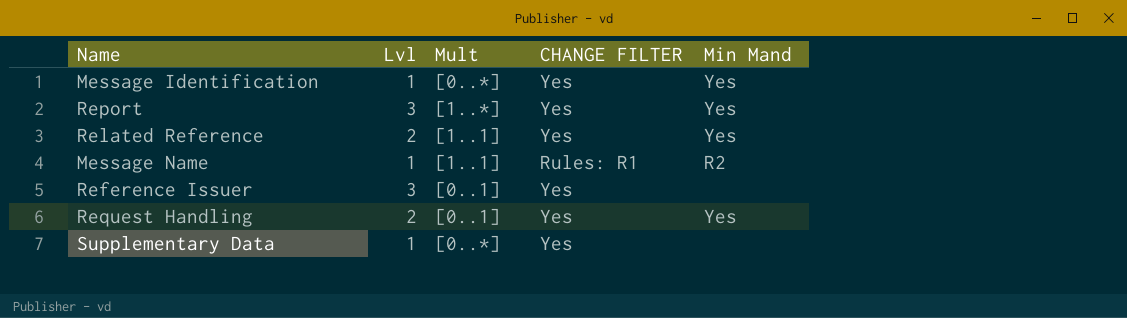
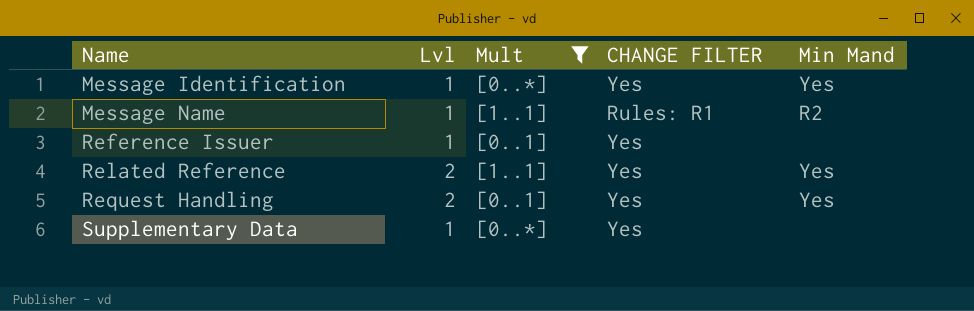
filter: none -> Mult != [1..*]
row order: none -> Name ascending
Reference Issuer | Lvl: 3 -> 1

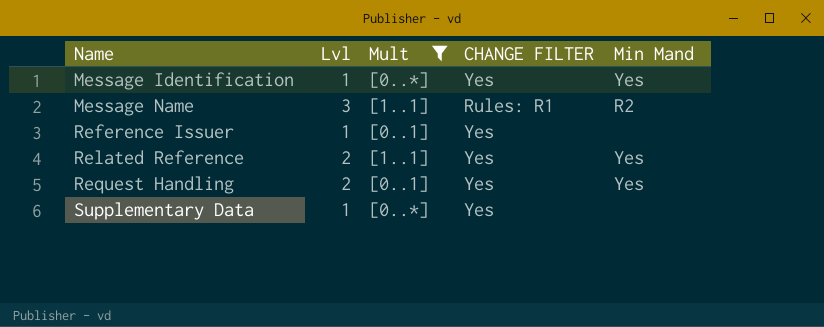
Message Name | Lvl: 1 -> 3

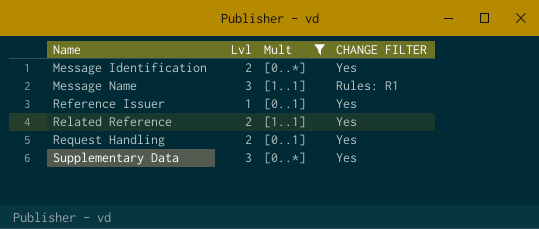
column Min Mand | position: 5 -> none
Message Identification | Lvl: 1 -> 2
Supplementary Data | Lvl: 1 -> 3

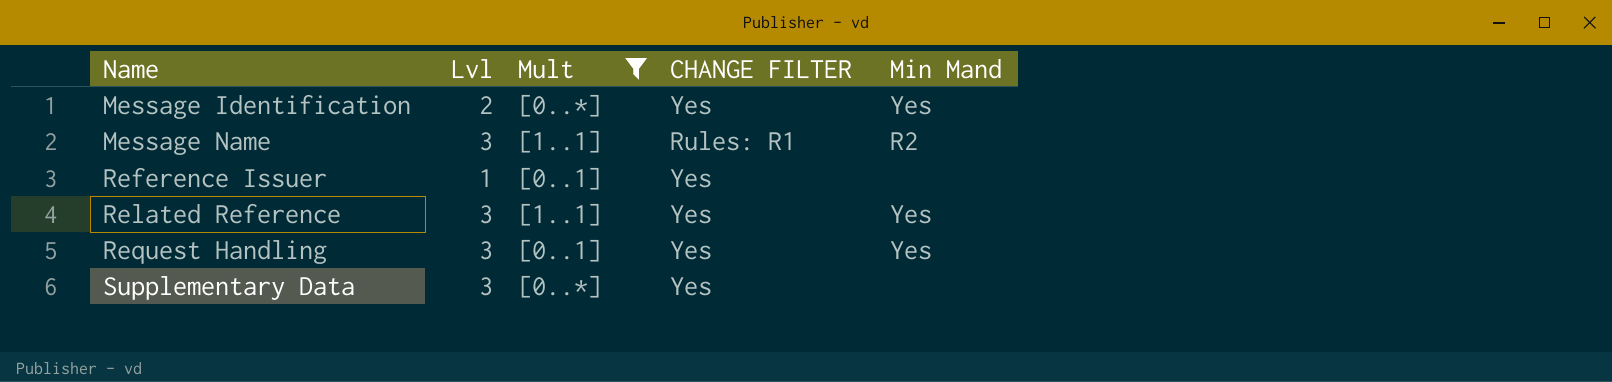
column Min Mand | position: none -> 5
Related Reference | Lvl: 2 -> 3
Request Handling | Lvl: 2 -> 3

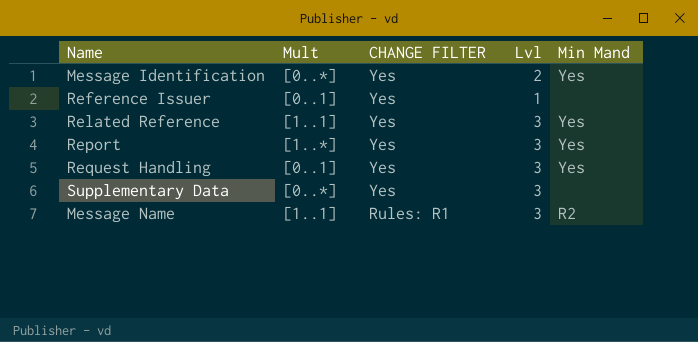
filter: Mult != [1..*] -> none
row order: Name ascending -> CHANGE FILTER descending
column Lvl | position: 2 -> 4

